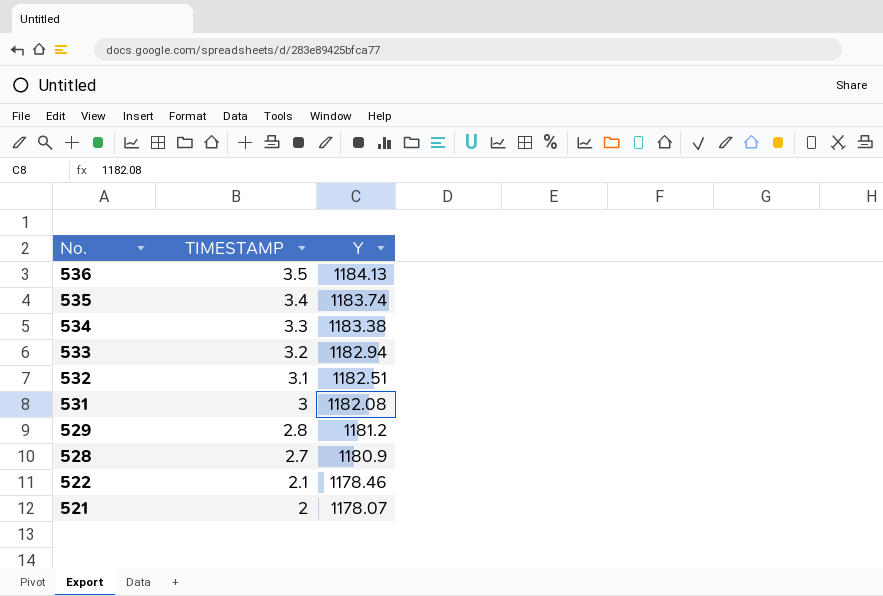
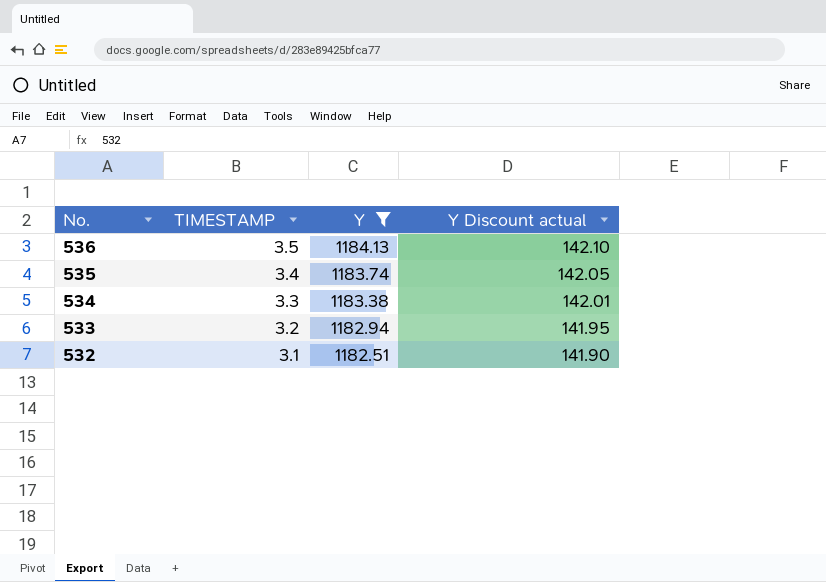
filter: none -> Y >= 1182.51
column Y Discount actual | formula: none -> [Y] * 0.12

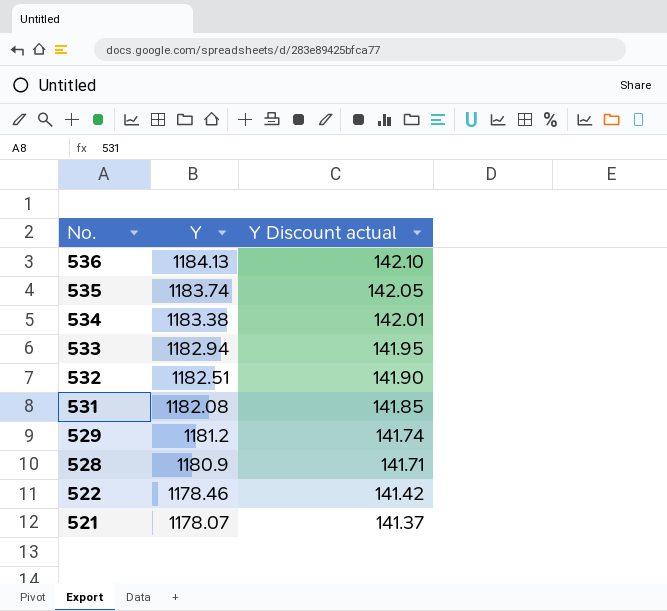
filter: Y >= 1182.51 -> none
column TIMESTAMP | position: 2 -> none

